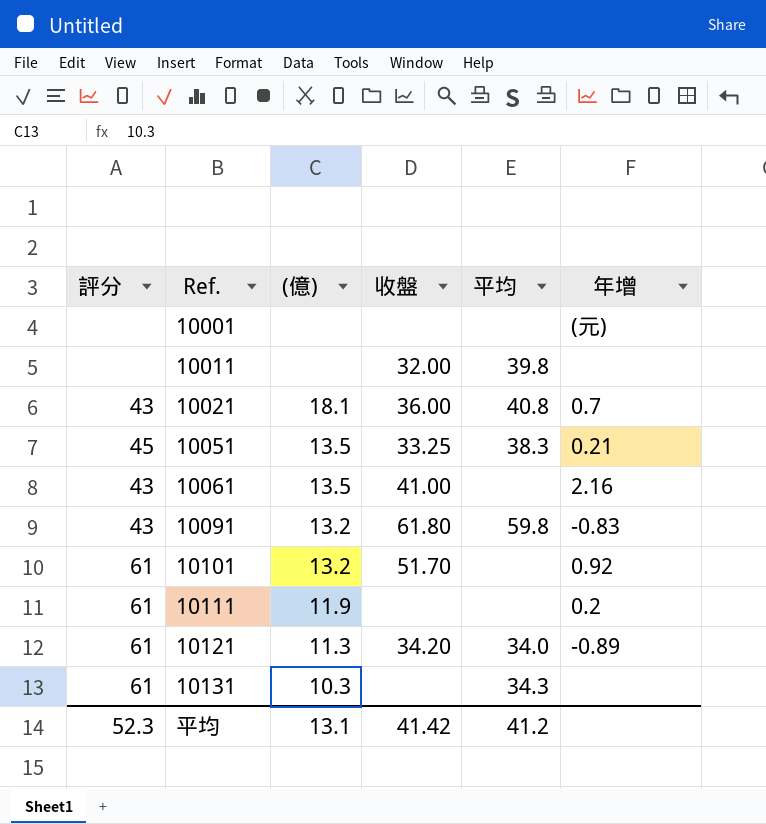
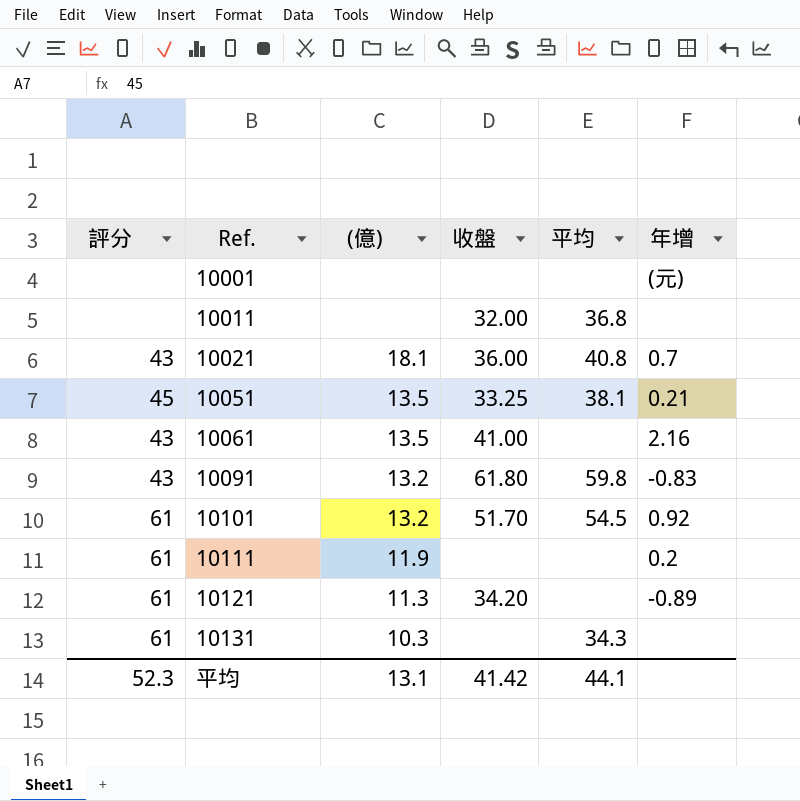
10011 | 平均: 39.8 -> 36.8
10051 | 平均: 38.3 -> 38.1
10101 | 平均: none -> 54.5
10121 | 平均: 34.0 -> none
平均 | 平均: 41.2 -> 44.1

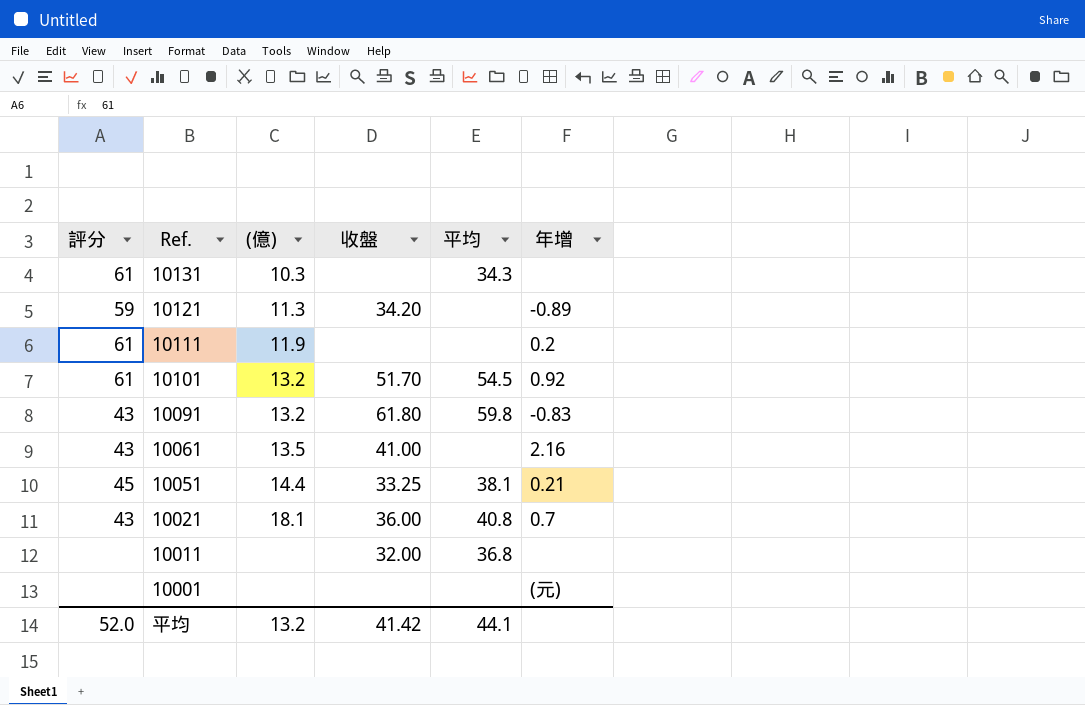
row order: Ref. ascending -> Ref. descending
10121 | 評分: 61 -> 59
10051 | (億): 13.5 -> 14.4
平均 | 評分: 52.3 -> 52.0
平均 | (億): 13.1 -> 13.2

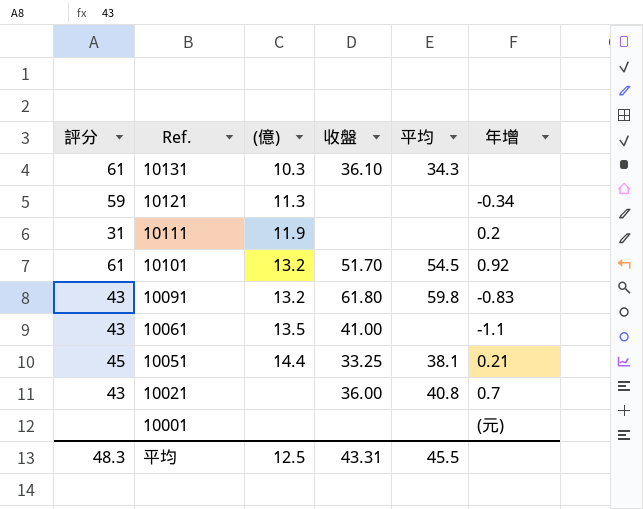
row 10011: none | none | 32.00 | 36.8 | none -> none
10131 | 收盤: none -> 36.10
10121 | 收盤: 34.20 -> none
10121 | 年增: -0.89 -> -0.34
10111 | 評分: 61 -> 31
10061 | 年增: 2.16 -> -1.1
10021 | (億): 18.1 -> none
平均 | 評分: 52.0 -> 48.3
平均 | (億): 13.2 -> 12.5
平均 | 收盤: 41.42 -> 43.31
平均 | 平均: 44.1 -> 45.5

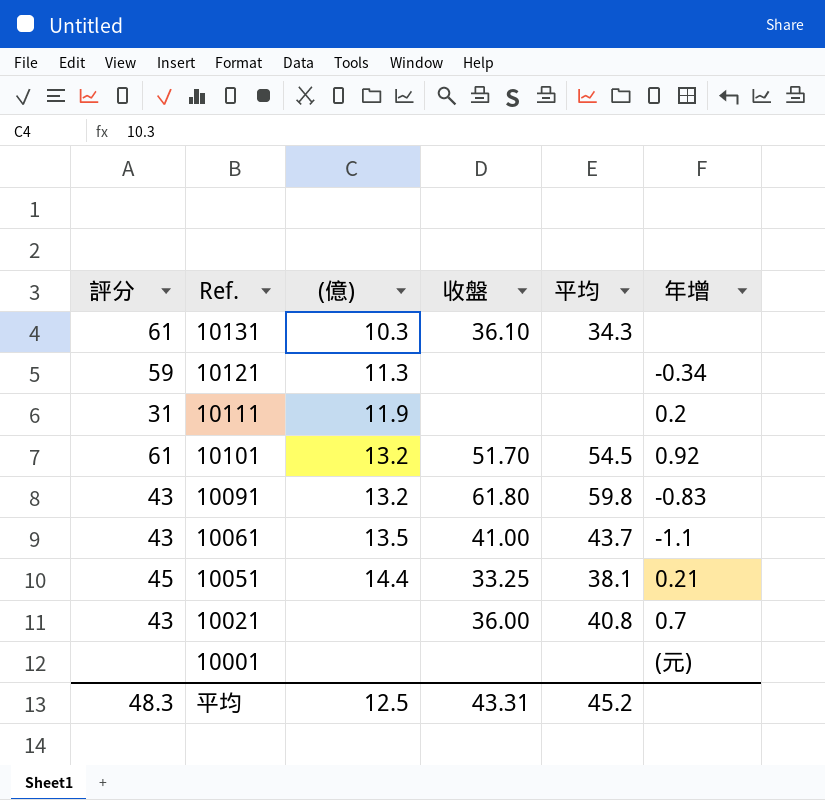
10061 | 平均: none -> 43.7
平均 | 平均: 45.5 -> 45.2

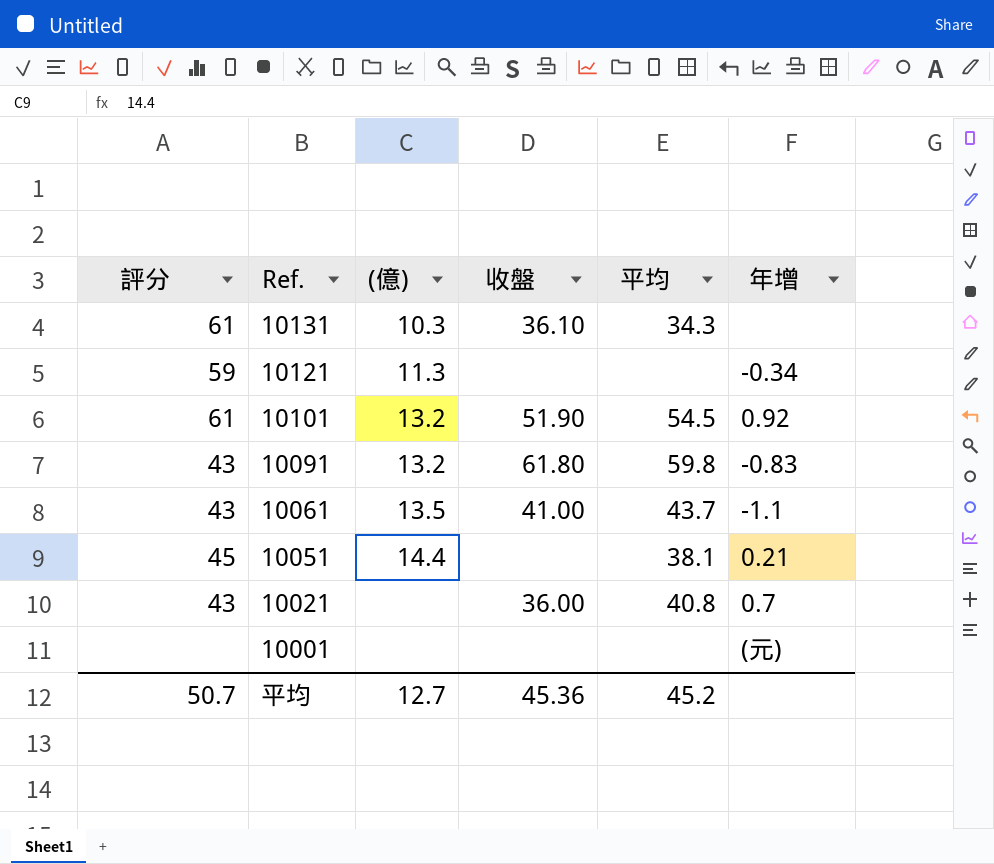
row 10111: 31 | 11.9 | none | none | 0.2 -> none
10101 | 收盤: 51.70 -> 51.90
10051 | 收盤: 33.25 -> none
平均 | 評分: 48.3 -> 50.7
平均 | (億): 12.5 -> 12.7
平均 | 收盤: 43.31 -> 45.36

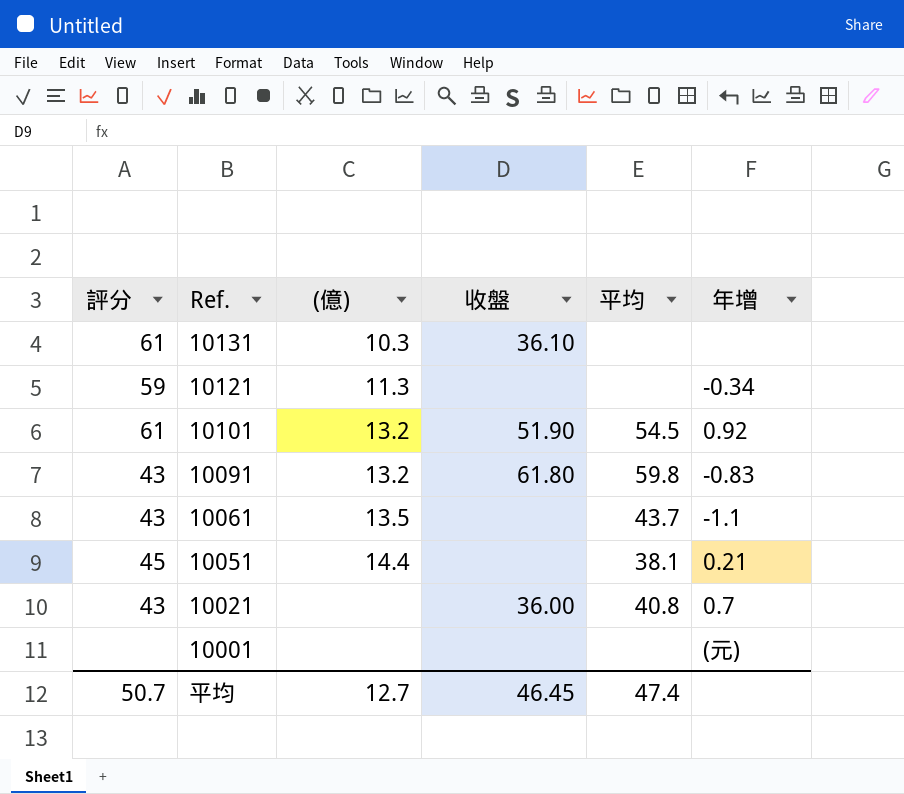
10131 | 平均: 34.3 -> none
10061 | 收盤: 41.00 -> none
平均 | 收盤: 45.36 -> 46.45
平均 | 平均: 45.2 -> 47.4

